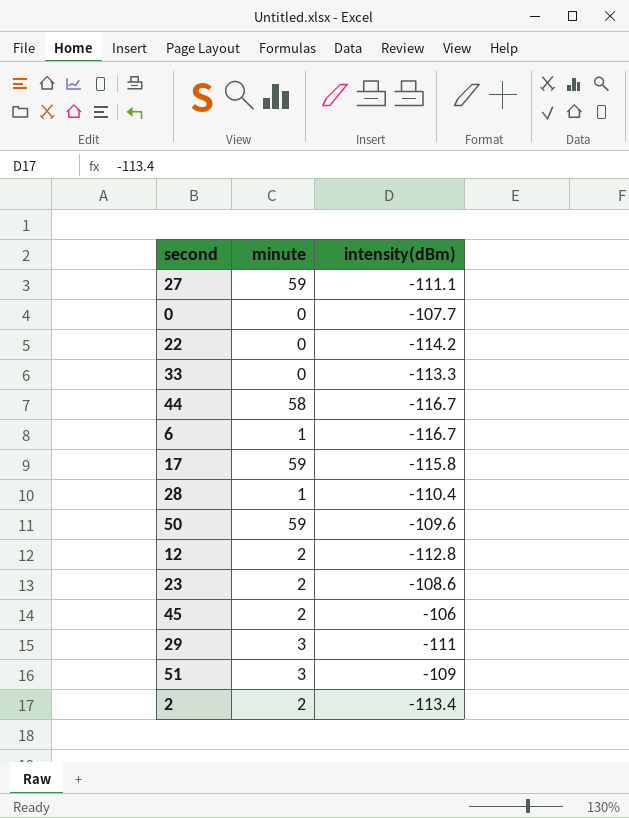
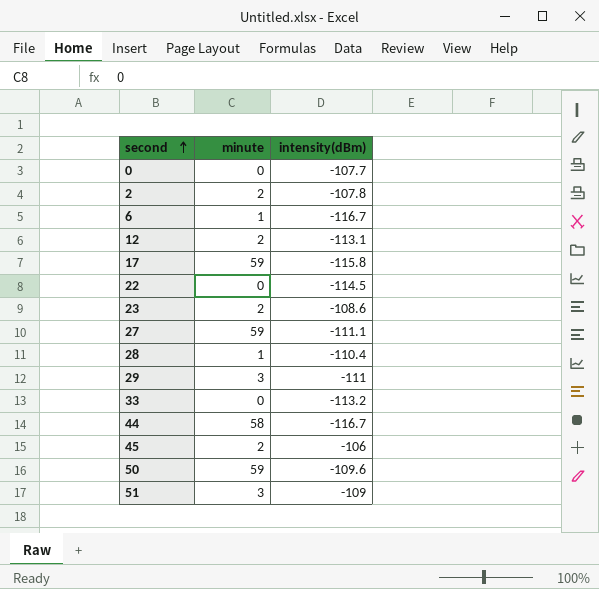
row order: none -> second ascending
2 | intensity(dBm): -113.4 -> -107.8
12 | intensity(dBm): -112.8 -> -113.1
22 | intensity(dBm): -114.2 -> -114.5
33 | intensity(dBm): -113.3 -> -113.2

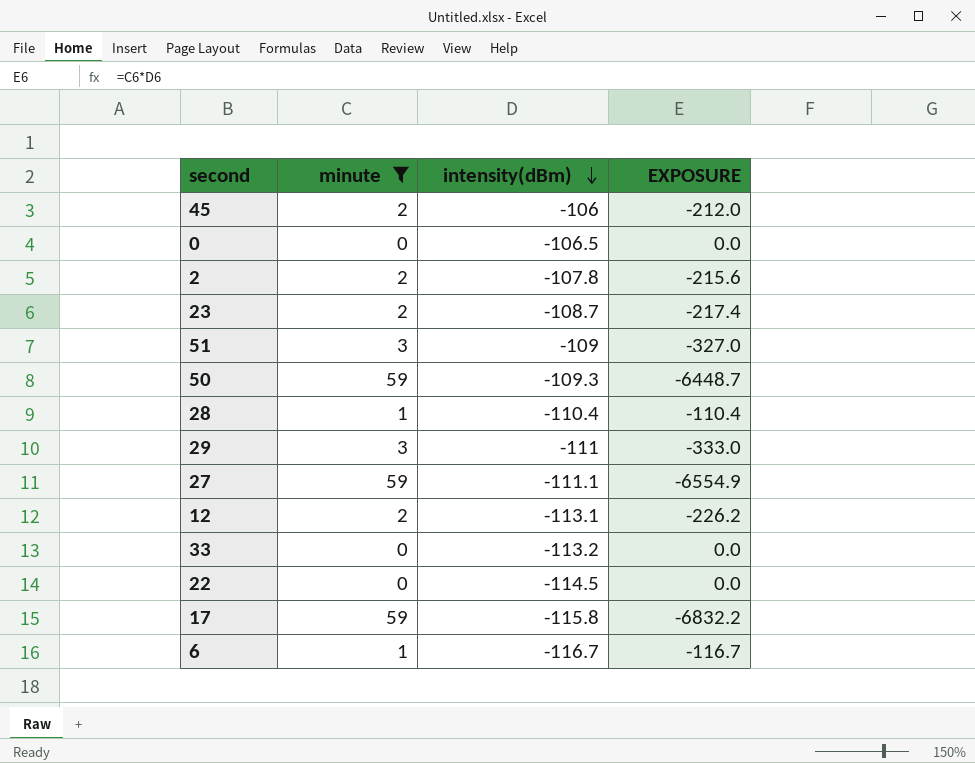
filter: none -> minute != 58
row order: second ascending -> intensity(dBm) descending
column EXPOSURE | formula: none -> [minute] * [intensity(dBm)]
0 | intensity(dBm): -107.7 -> -106.5
23 | intensity(dBm): -108.6 -> -108.7
50 | intensity(dBm): -109.6 -> -109.3

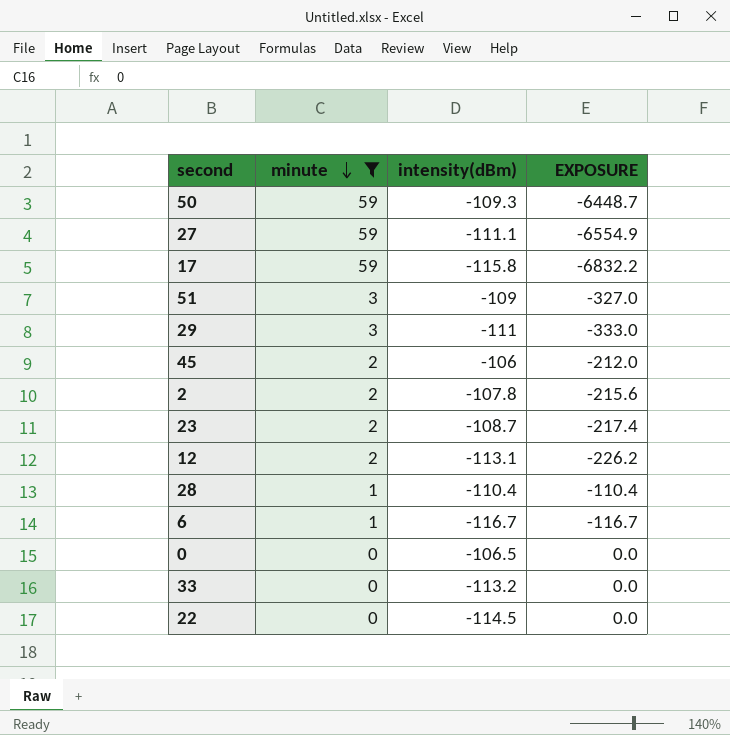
row order: intensity(dBm) descending -> minute descending

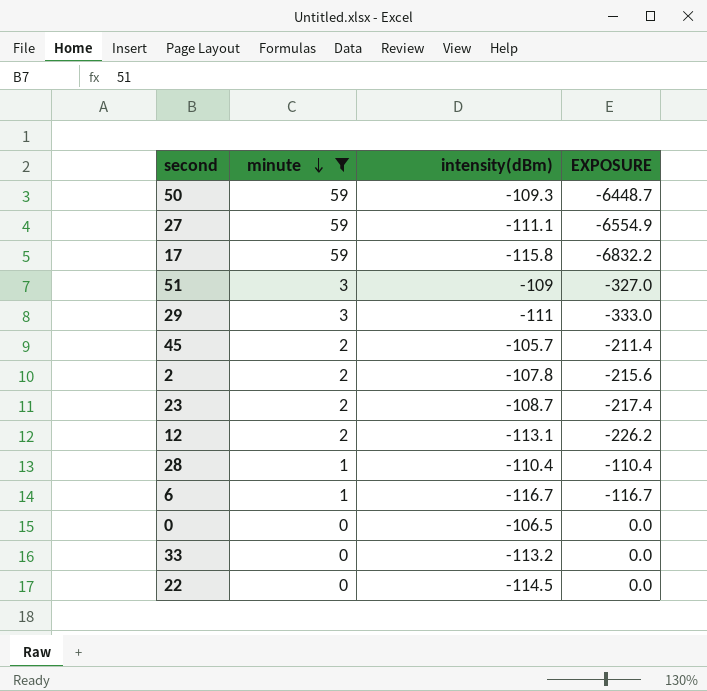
45 | intensity(dBm): -106 -> -105.7
45 | EXPOSURE: -212.0 -> -211.4

